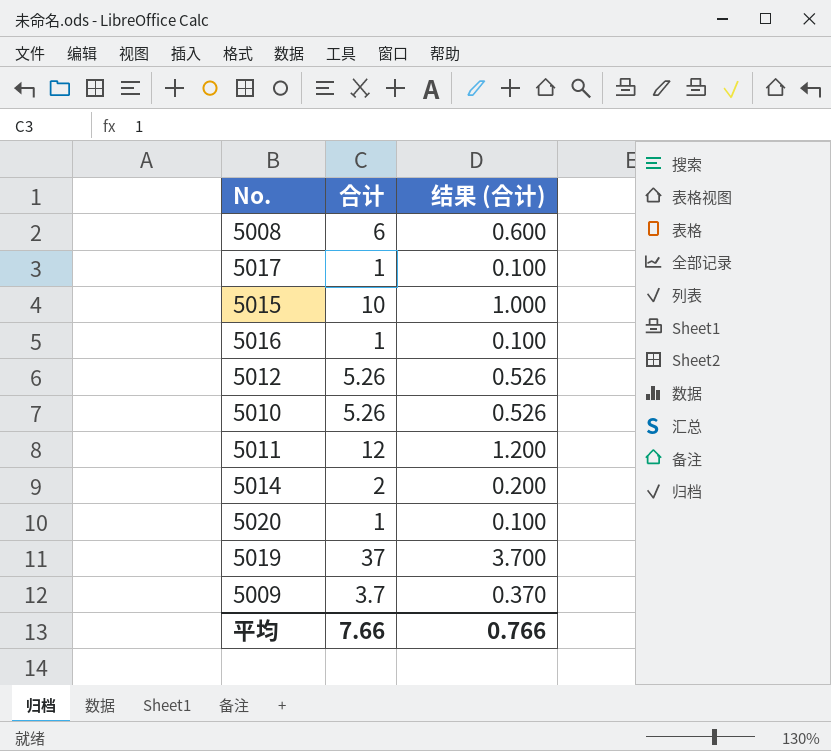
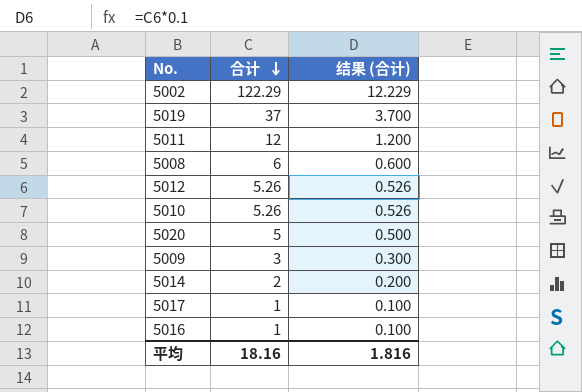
row order: none -> 合计 descending
row 5015: 10 | 1.000 -> none
row 5002: none -> 122.29 | 12.229
5020 | 合计: 1 -> 5
5020 | 结果 (合计): 0.100 -> 0.500
5009 | 合计: 3.7 -> 3
5009 | 结果 (合计): 0.370 -> 0.300
平均 | 合计: 7.66 -> 18.16
平均 | 结果 (合计): 0.766 -> 1.816

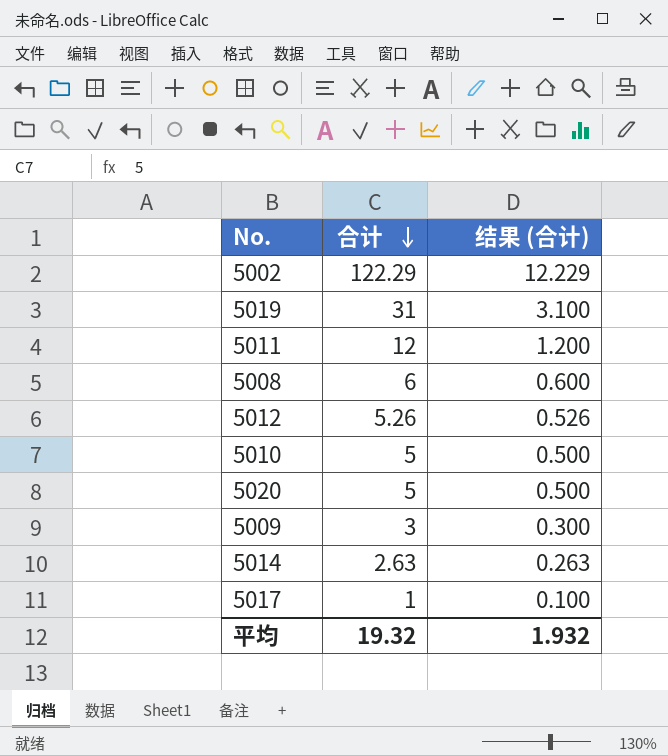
row 5016: 1 | 0.100 -> none
5019 | 合计: 37 -> 31
5019 | 结果 (合计): 3.700 -> 3.100
5010 | 合计: 5.26 -> 5
5010 | 结果 (合计): 0.526 -> 0.500
5014 | 合计: 2 -> 2.63
5014 | 结果 (合计): 0.200 -> 0.263
平均 | 合计: 18.16 -> 19.32
平均 | 结果 (合计): 1.816 -> 1.932

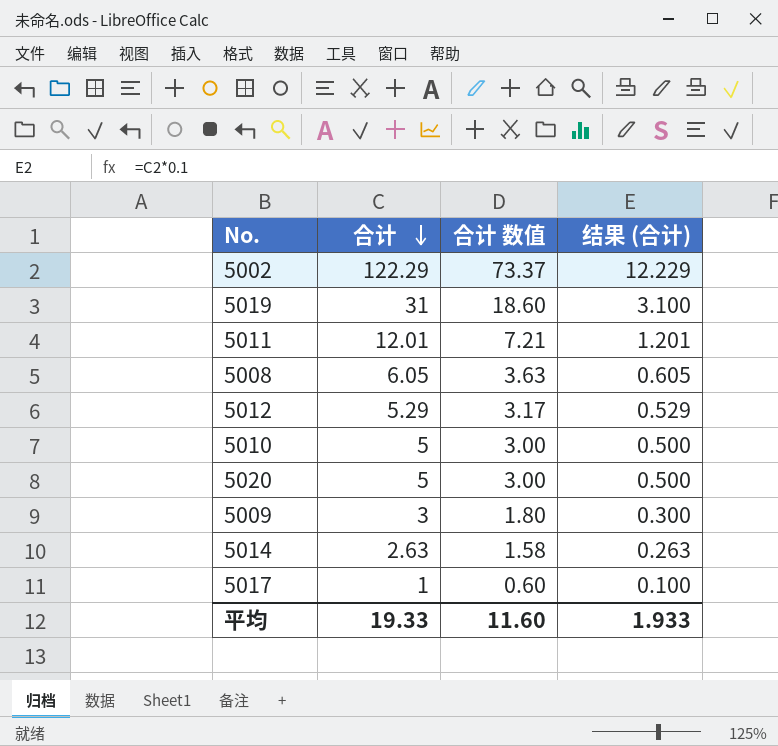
column 合计 数值 | formula: none -> [合计] * 0.6
5011 | 合计: 12 -> 12.01
5011 | 结果 (合计): 1.200 -> 1.201
5008 | 合计: 6 -> 6.05
5008 | 结果 (合计): 0.600 -> 0.605
5012 | 合计: 5.26 -> 5.29
5012 | 结果 (合计): 0.526 -> 0.529
平均 | 合计: 19.32 -> 19.33
平均 | 结果 (合计): 1.932 -> 1.933

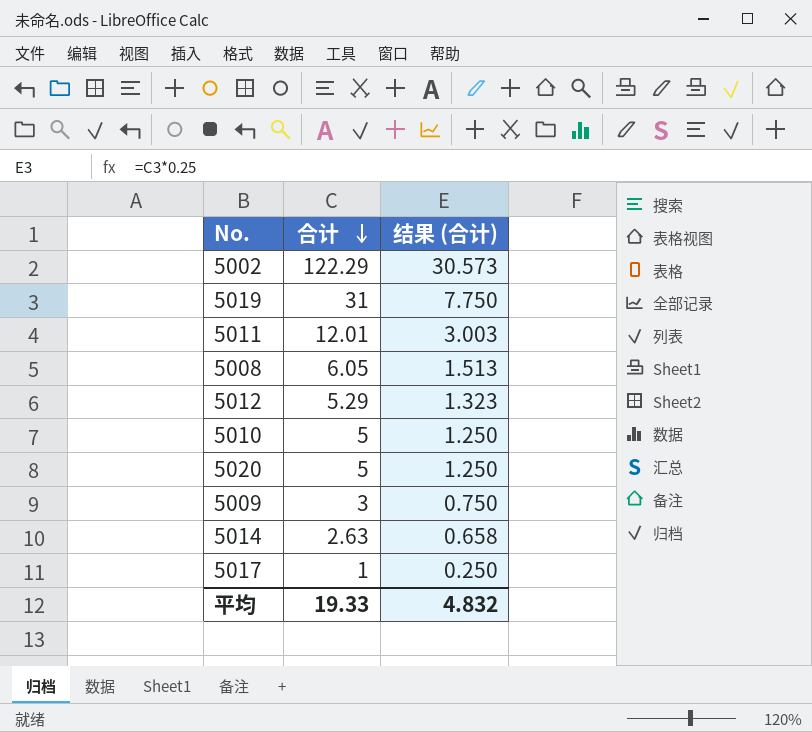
column 合计 数值 | formula: [合计] * 0.6 -> none
column 结果 (合计) | formula: [合计] * 0.1 -> [合计] * 0.25
平均 | 结果 (合计): 1.933 -> 4.832

